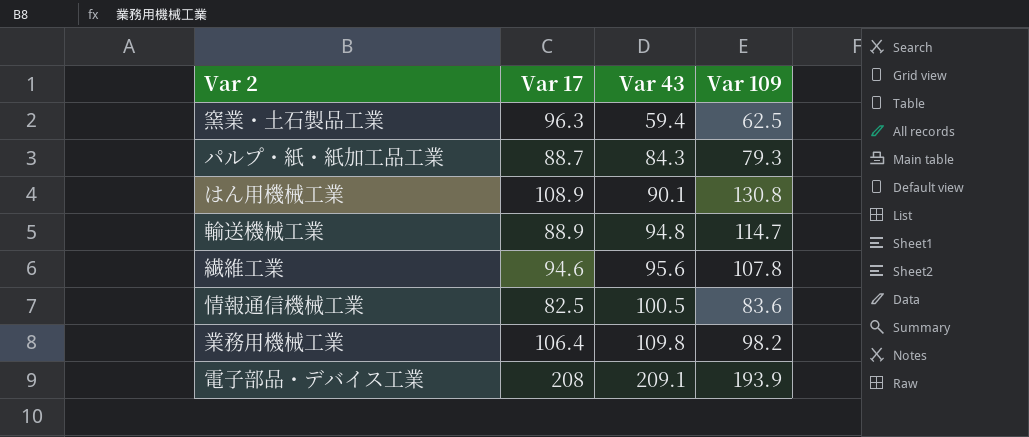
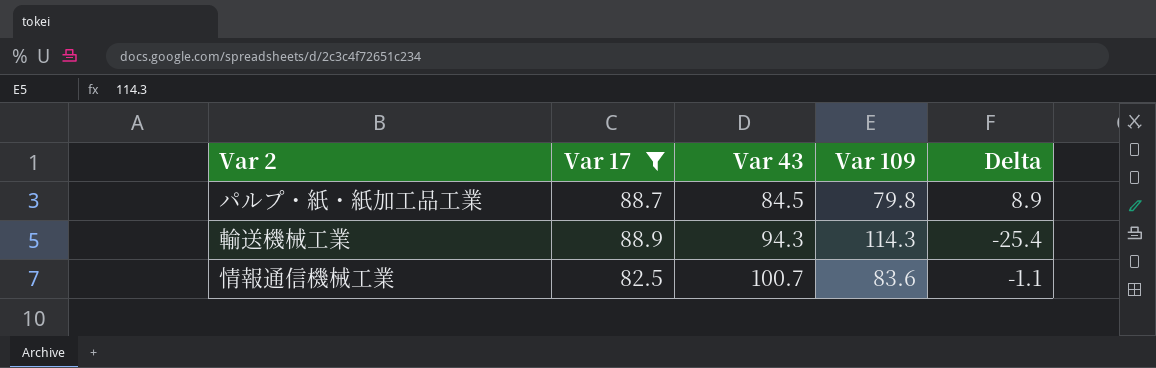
filter: none -> Var 17 <= 88.9
column Delta | formula: none -> [Var 17] - [Var 109]
パルプ・紙・紙加工品工業 | Var 43: 84.3 -> 84.5
パルプ・紙・紙加工品工業 | Var 109: 79.3 -> 79.8
輸送機械工業 | Var 43: 94.8 -> 94.3
輸送機械工業 | Var 109: 114.7 -> 114.3
情報通信機械工業 | Var 43: 100.5 -> 100.7

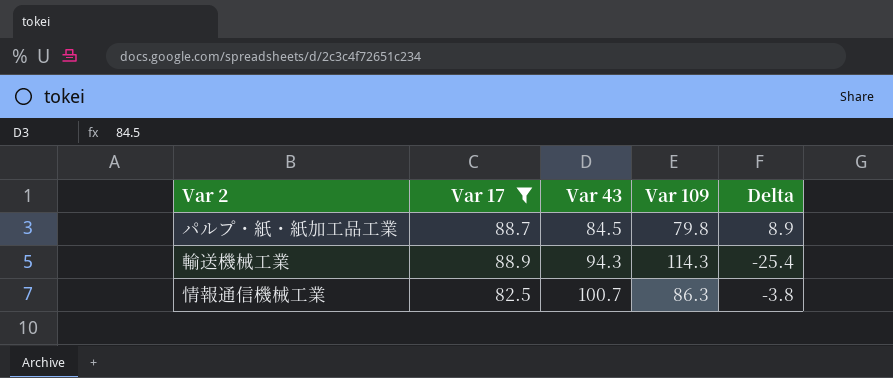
情報通信機械工業 | Var 109: 83.6 -> 86.3
情報通信機械工業 | Delta: -1.1 -> -3.8

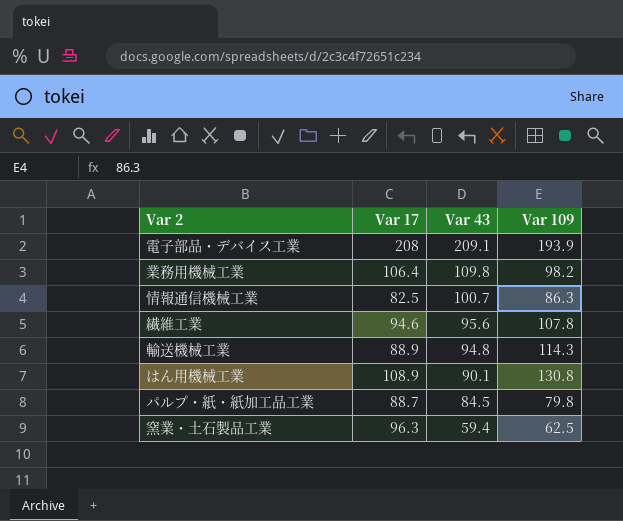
filter: Var 17 <= 88.9 -> none
row order: Var 43 ascending -> Var 43 descending
column Delta | formula: [Var 17] - [Var 109] -> none
輸送機械工業 | Var 43: 94.3 -> 94.8

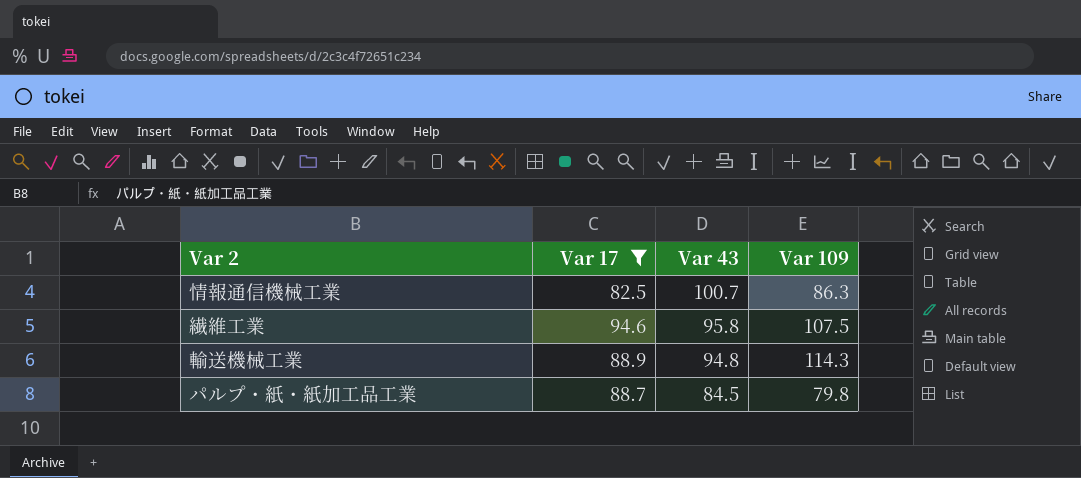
filter: none -> Var 17 <= 94.6
繊維工業 | Var 43: 95.6 -> 95.8
繊維工業 | Var 109: 107.8 -> 107.5

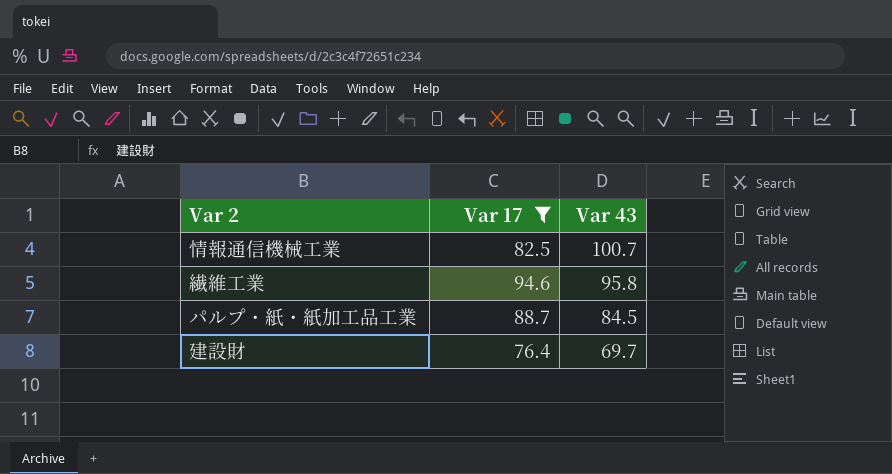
column Var 109 | position: 4 -> none
row 輸送機械工業: 88.9 | 94.8 | 114.3 -> none
row 建設財: none -> 76.4 | 69.7

